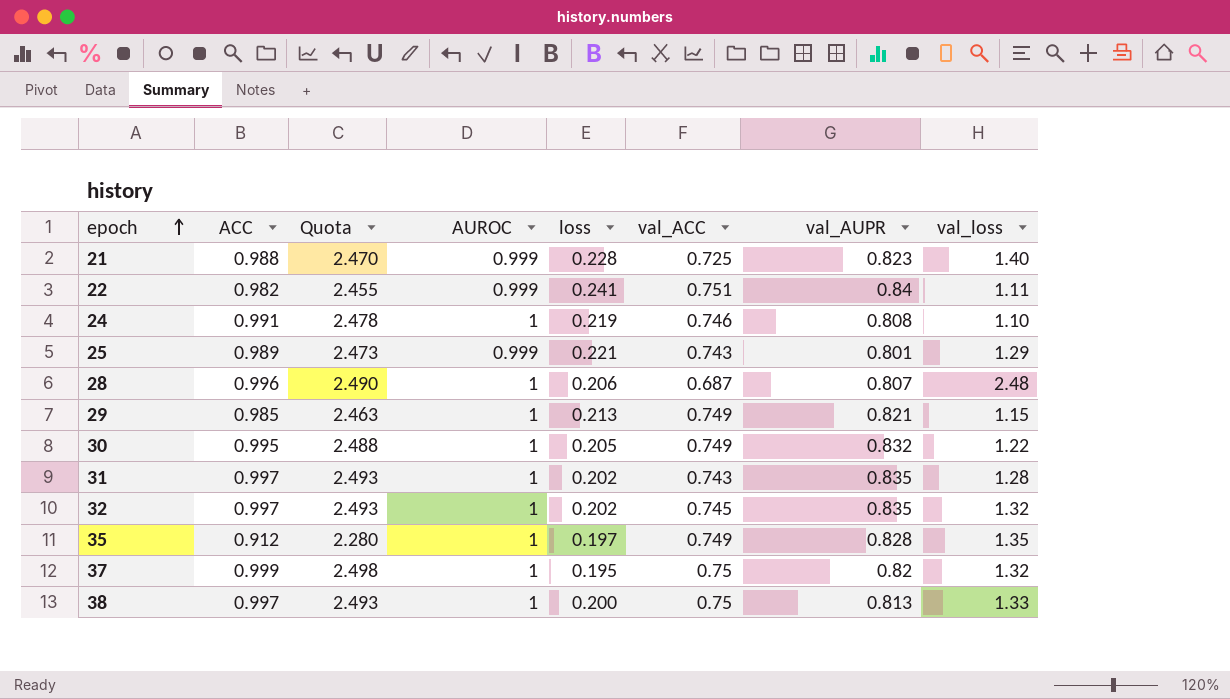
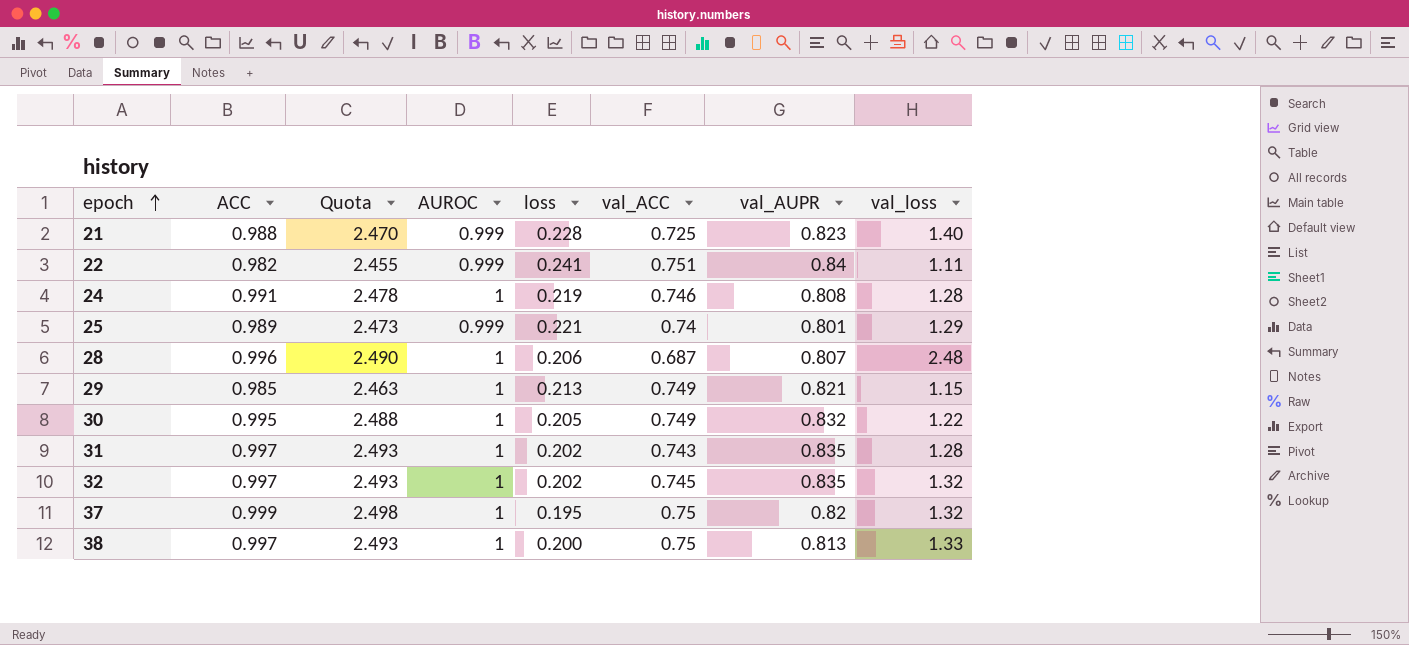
row 35: 0.912 | 2.280 | 1 | 0.197 | 0.749 | 0.828 | 1.35 -> none
24 | val_loss: 1.10 -> 1.28
25 | val_ACC: 0.743 -> 0.74

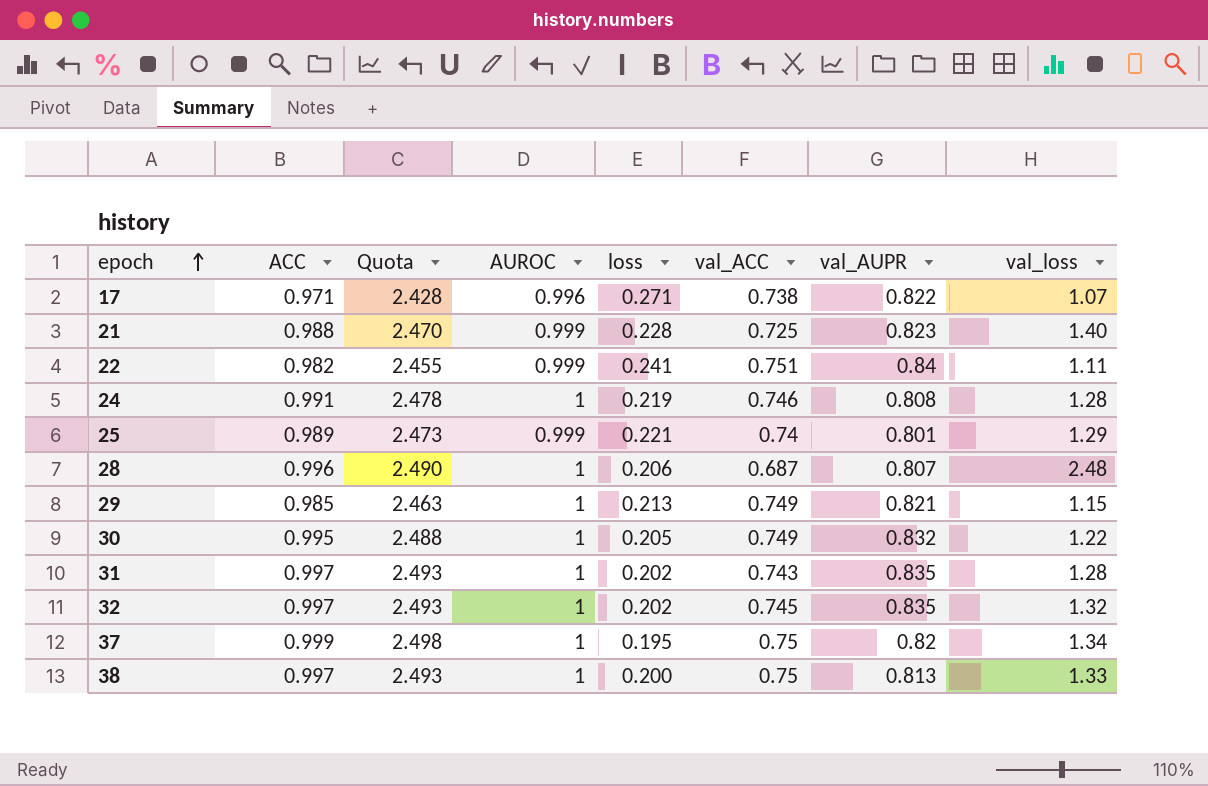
row 17: none -> 0.971 | 2.428 | 0.996 | 0.271 | 0.738 | 0.822 | 1.07
37 | val_loss: 1.32 -> 1.34

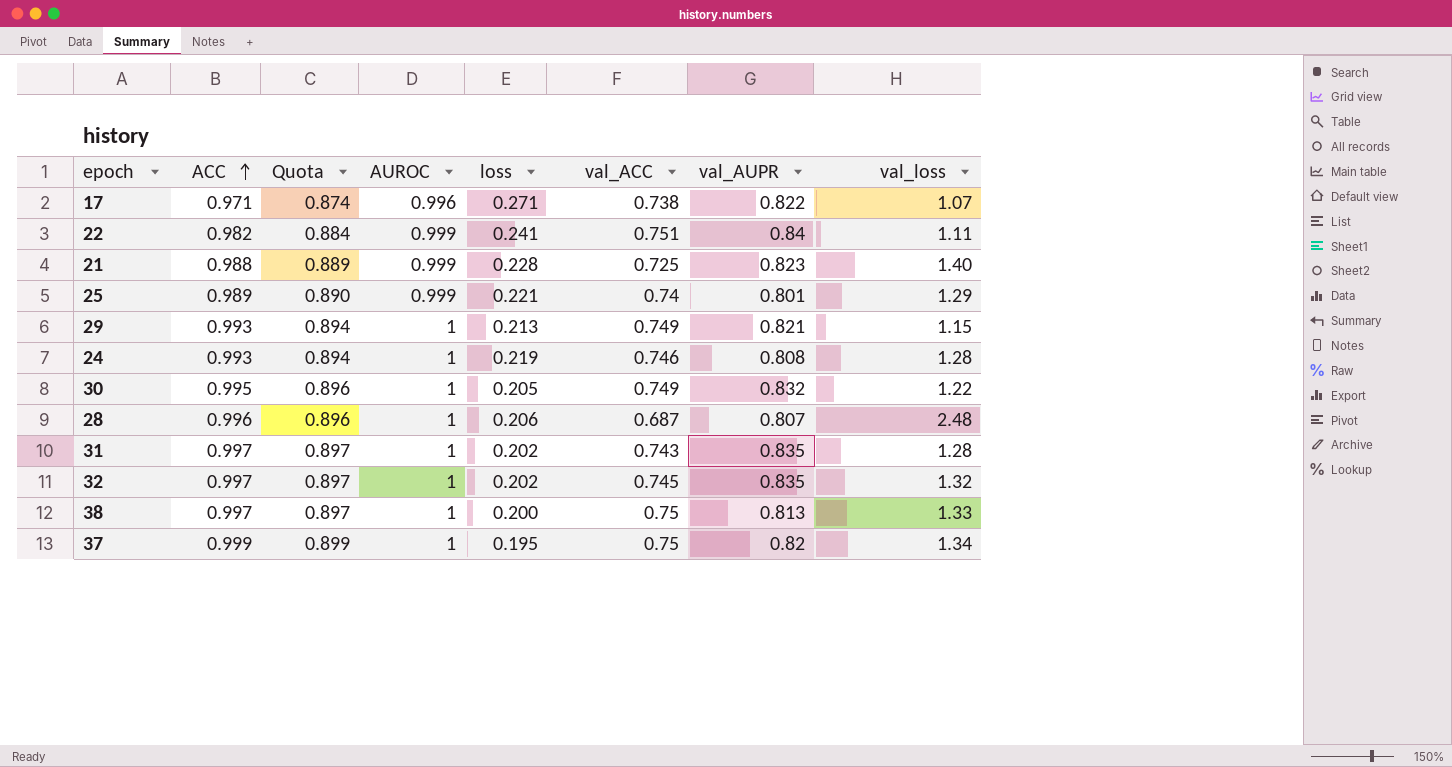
row order: epoch ascending -> ACC ascending
column Quota | formula: [ACC] * 2.5 -> [ACC] * 0.9
29 | ACC: 0.985 -> 0.993
24 | ACC: 0.991 -> 0.993

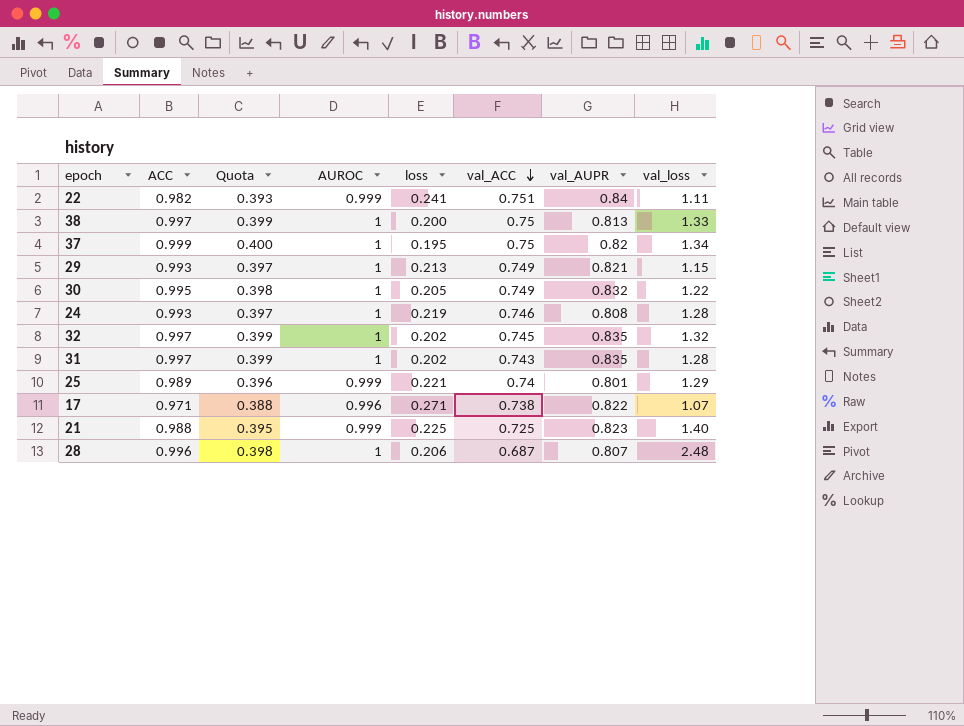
row order: ACC ascending -> val_ACC descending
column Quota | formula: [ACC] * 0.9 -> [ACC] * 0.4
21 | loss: 0.228 -> 0.225

